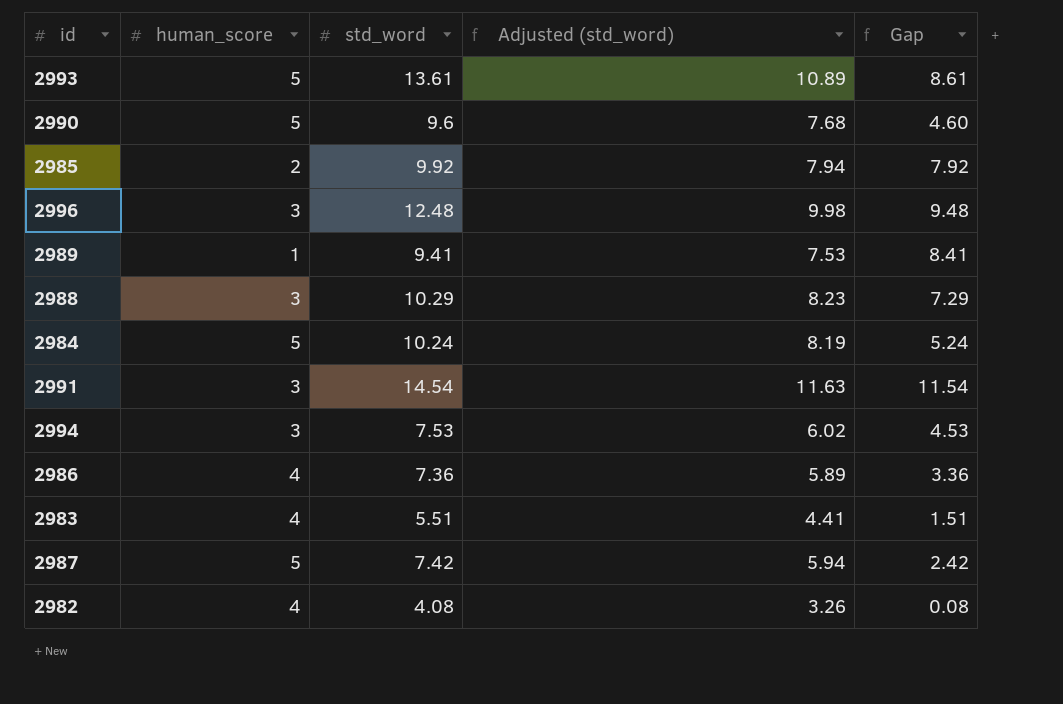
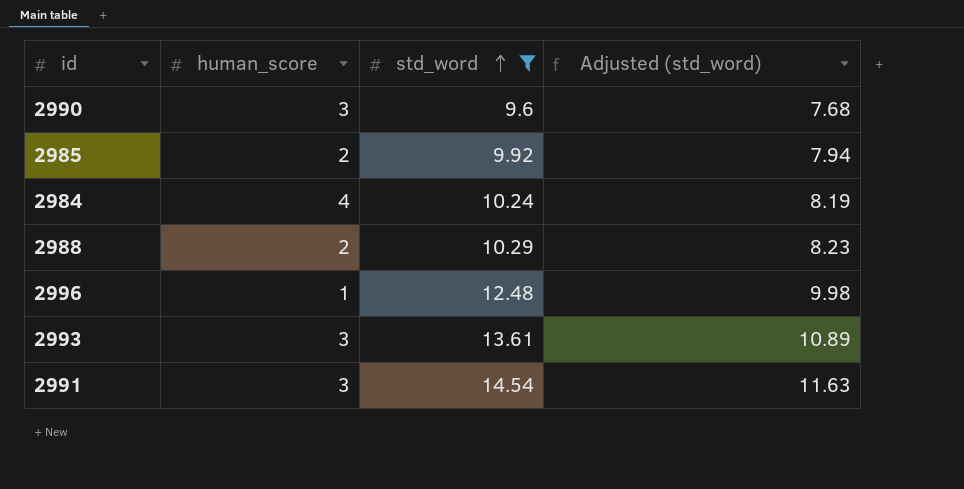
filter: none -> std_word >= 9.6
row order: none -> std_word ascending
column Gap | formula: [std_word] - [human_score] -> none
2990 | human_score: 5 -> 3
2984 | human_score: 5 -> 4
2988 | human_score: 3 -> 2
2996 | human_score: 3 -> 1
2993 | human_score: 5 -> 3

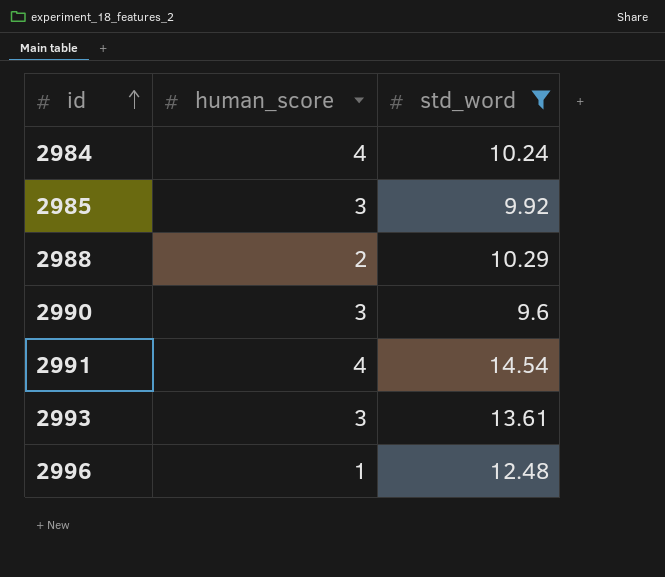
row order: std_word ascending -> id ascending
column Adjusted (std_word) | formula: [std_word] * 0.8 -> none
2985 | human_score: 2 -> 3
2991 | human_score: 3 -> 4

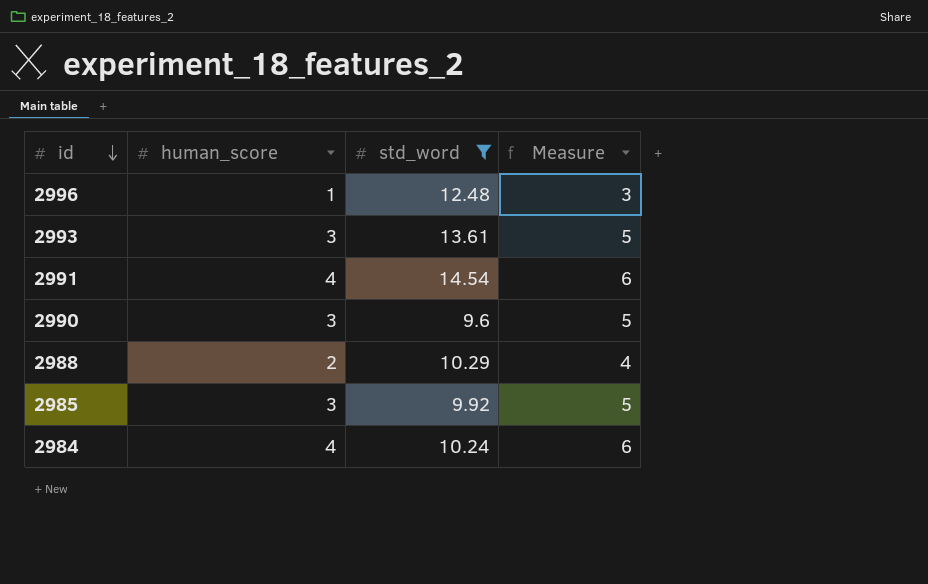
row order: id ascending -> id descending
column Measure | formula: none -> [human_score] + 2

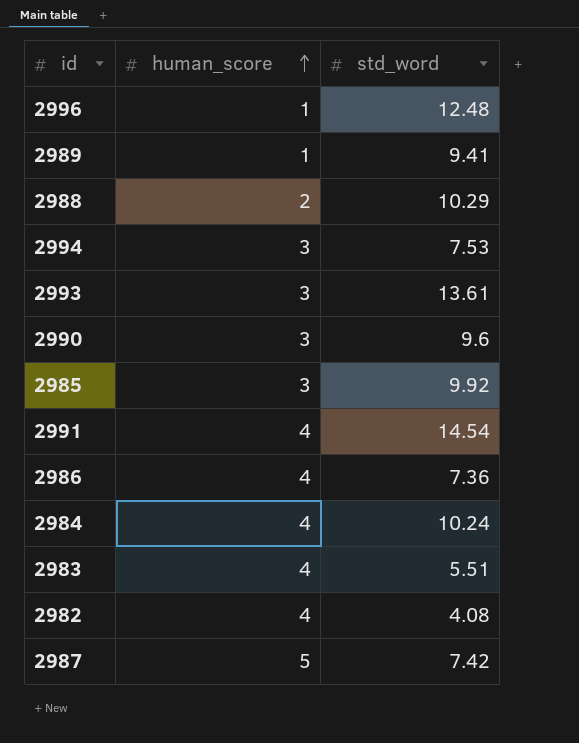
filter: std_word >= 9.6 -> none
row order: id descending -> human_score ascending
column Measure | formula: [human_score] + 2 -> none

